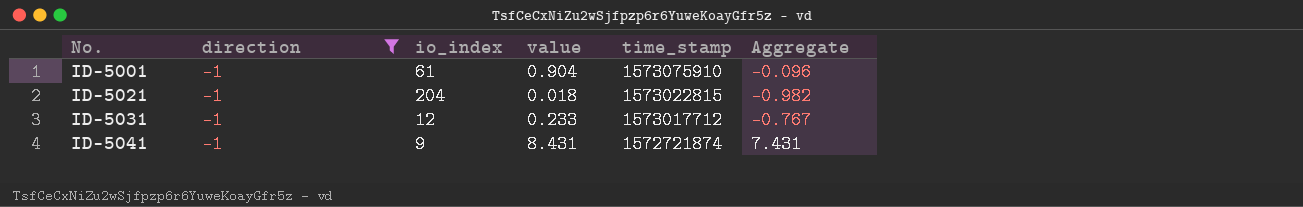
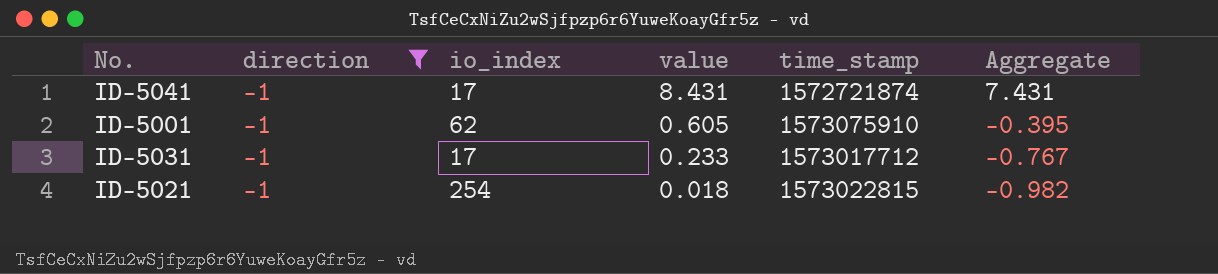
row order: No. ascending -> value descending
ID-5041 | io_index: 9 -> 17
ID-5001 | io_index: 61 -> 62
ID-5001 | value: 0.904 -> 0.605
ID-5001 | Aggregate: -0.096 -> -0.395
ID-5031 | io_index: 12 -> 17
ID-5021 | io_index: 204 -> 254

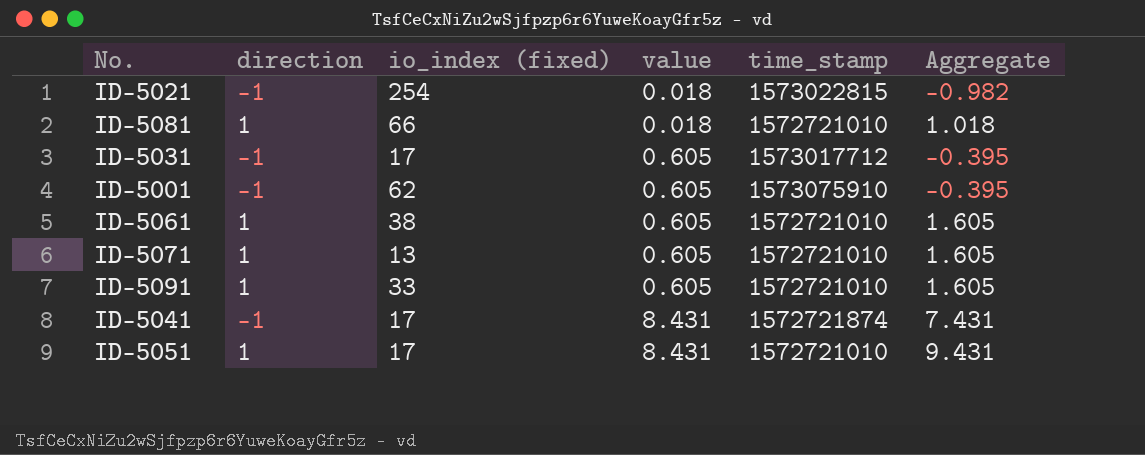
filter: direction = -1 -> none
row order: value descending -> value ascending
column name: io_index -> io_index (fixed)
ID-5031 | value: 0.233 -> 0.605
ID-5031 | Aggregate: -0.767 -> -0.395

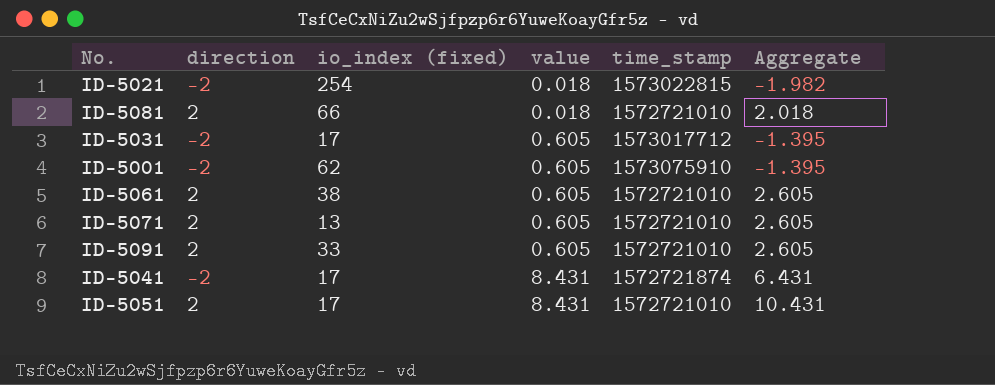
ID-5021 | direction: -1 -> -2
ID-5021 | Aggregate: -0.982 -> -1.982
ID-5081 | direction: 1 -> 2
ID-5081 | Aggregate: 1.018 -> 2.018
ID-5031 | direction: -1 -> -2
ID-5031 | Aggregate: -0.395 -> -1.395
ID-5001 | direction: -1 -> -2
ID-5001 | Aggregate: -0.395 -> -1.395
ID-5061 | direction: 1 -> 2
ID-5061 | Aggregate: 1.605 -> 2.605
ID-5071 | direction: 1 -> 2
ID-5071 | Aggregate: 1.605 -> 2.605
ID-5091 | direction: 1 -> 2
ID-5091 | Aggregate: 1.605 -> 2.605
ID-5041 | direction: -1 -> -2
ID-5041 | Aggregate: 7.431 -> 6.431
ID-5051 | direction: 1 -> 2
ID-5051 | Aggregate: 9.431 -> 10.431

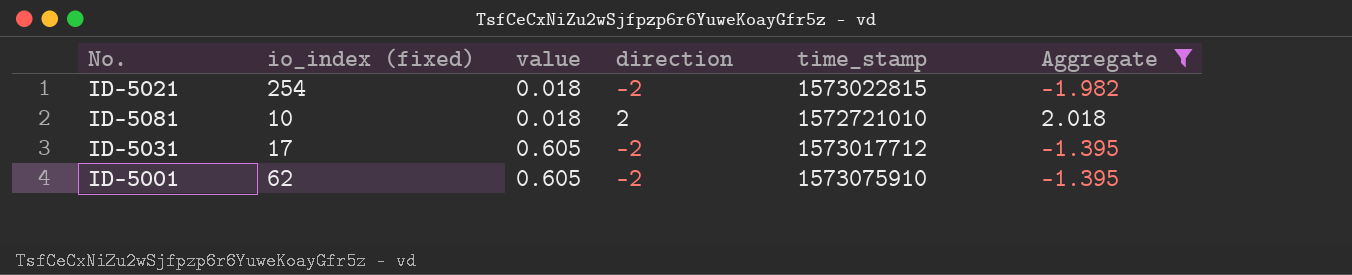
filter: none -> Aggregate <= 2.018
column direction | position: 2 -> 4
ID-5081 | io_index (fixed): 66 -> 10

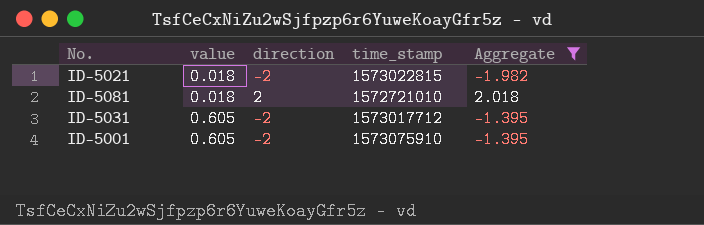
column io_index (fixed) | position: 2 -> none

